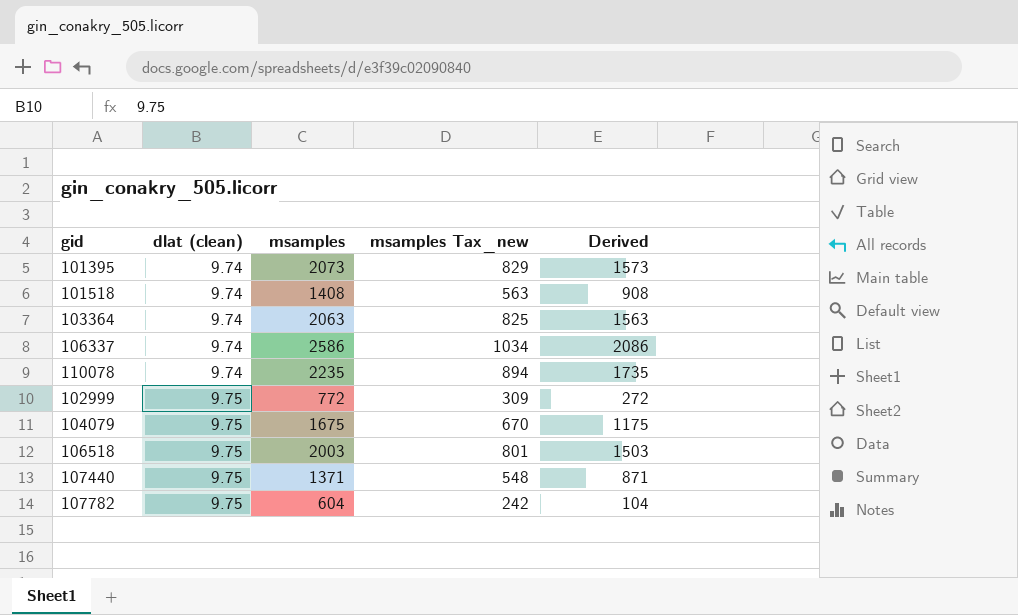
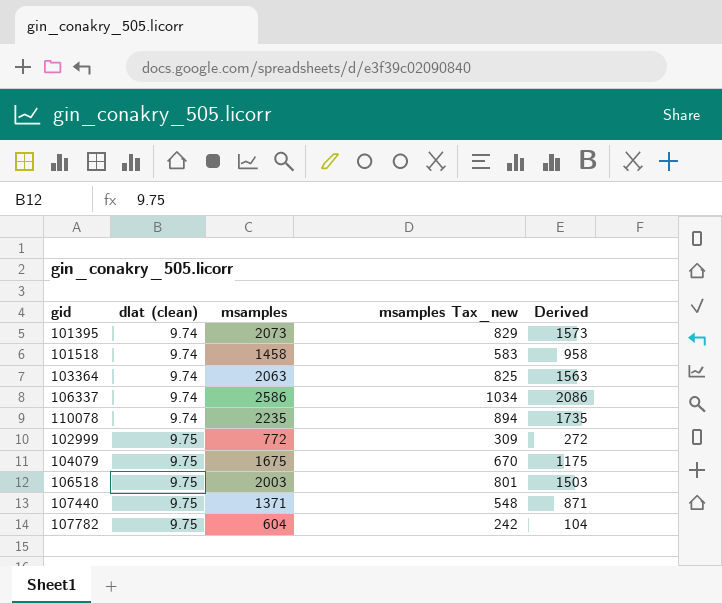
101518 | msamples: 1408 -> 1458
101518 | msamples Tax_new: 563 -> 583
101518 | Derived: 908 -> 958

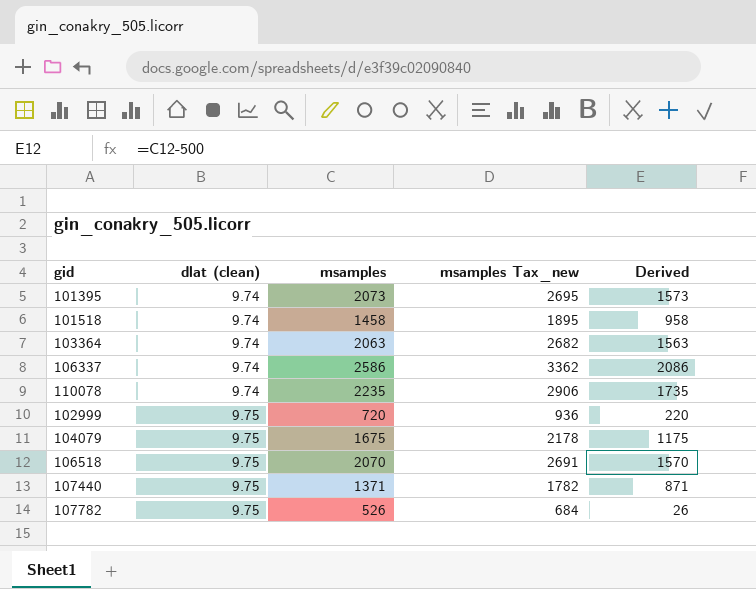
column msamples Tax_new | formula: [msamples] * 0.4 -> [msamples] * 1.3
102999 | msamples: 772 -> 720
102999 | Derived: 272 -> 220
106518 | msamples: 2003 -> 2070
106518 | Derived: 1503 -> 1570
107782 | msamples: 604 -> 526
107782 | Derived: 104 -> 26

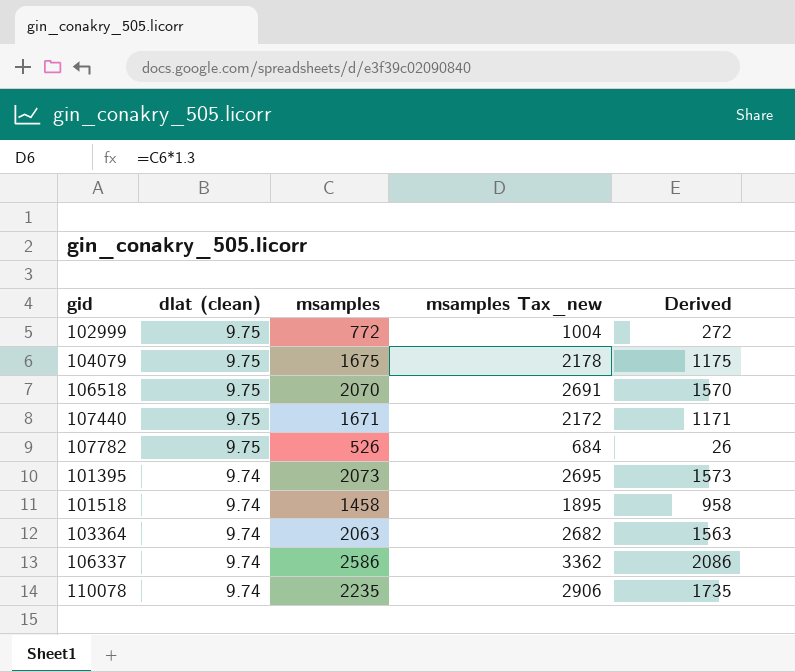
row order: dlat (clean) ascending -> dlat (clean) descending
102999 | msamples: 720 -> 772
102999 | msamples Tax_new: 936 -> 1004
102999 | Derived: 220 -> 272
107440 | msamples: 1371 -> 1671
107440 | msamples Tax_new: 1782 -> 2172
107440 | Derived: 871 -> 1171

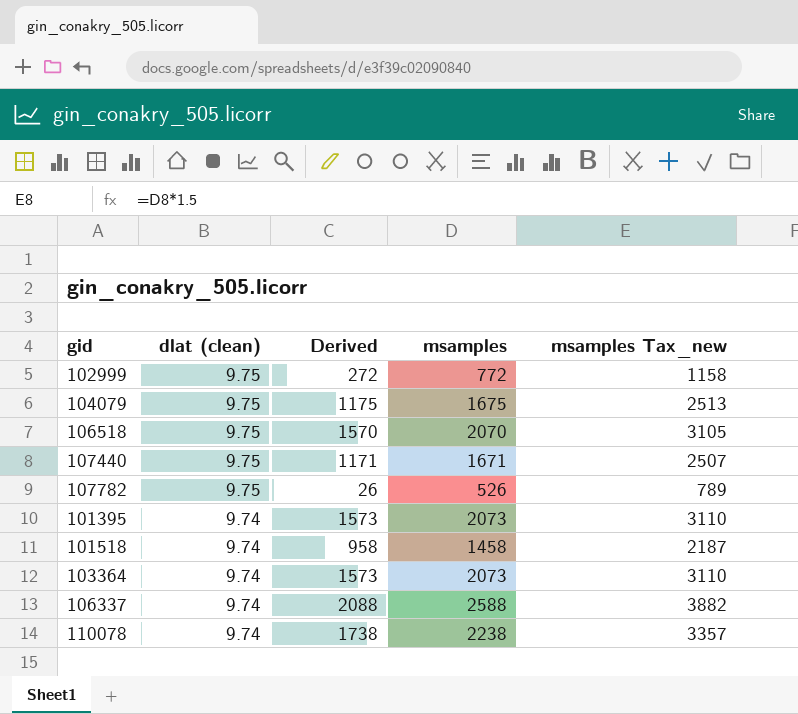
column Derived | position: 5 -> 3
column msamples Tax_new | formula: [msamples] * 1.3 -> [msamples] * 1.5
103364 | Derived: 1563 -> 1573
103364 | msamples: 2063 -> 2073
106337 | Derived: 2086 -> 2088
106337 | msamples: 2586 -> 2588
110078 | Derived: 1735 -> 1738
110078 | msamples: 2235 -> 2238

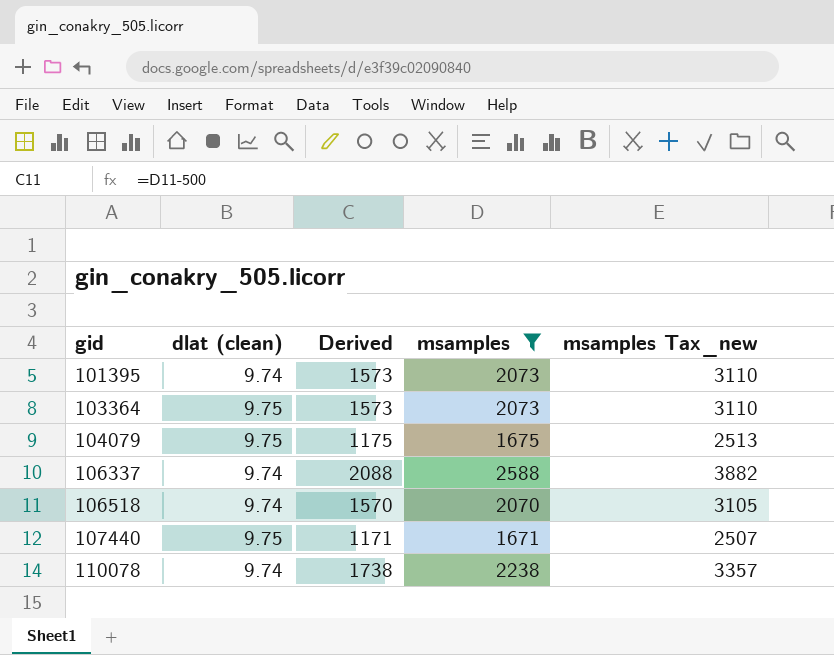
filter: none -> msamples >= 1671
row order: dlat (clean) descending -> gid ascending
103364 | dlat (clean): 9.74 -> 9.75
106518 | dlat (clean): 9.75 -> 9.74

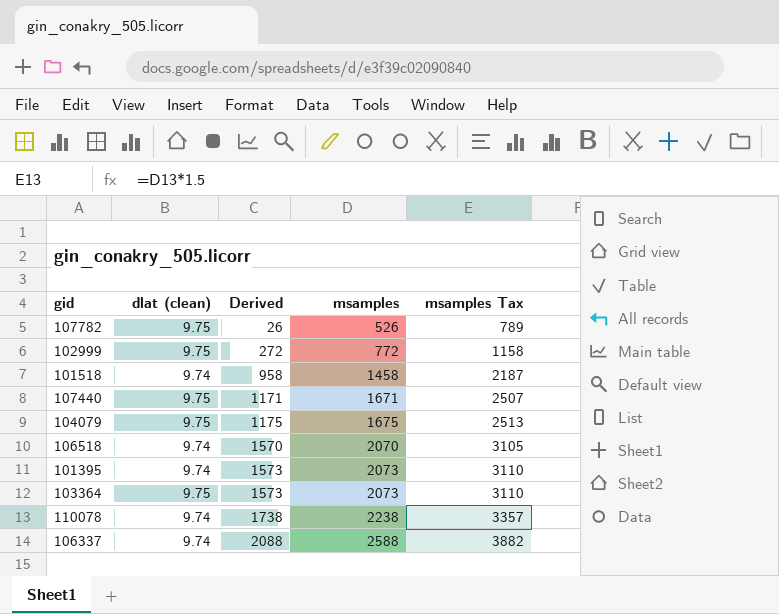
filter: msamples >= 1671 -> none
row order: gid ascending -> Derived ascending
column name: msamples Tax_new -> msamples Tax

